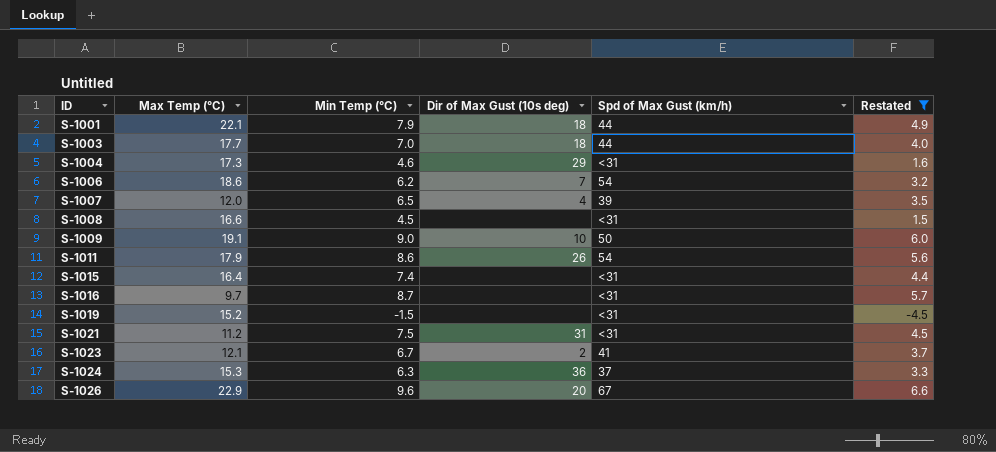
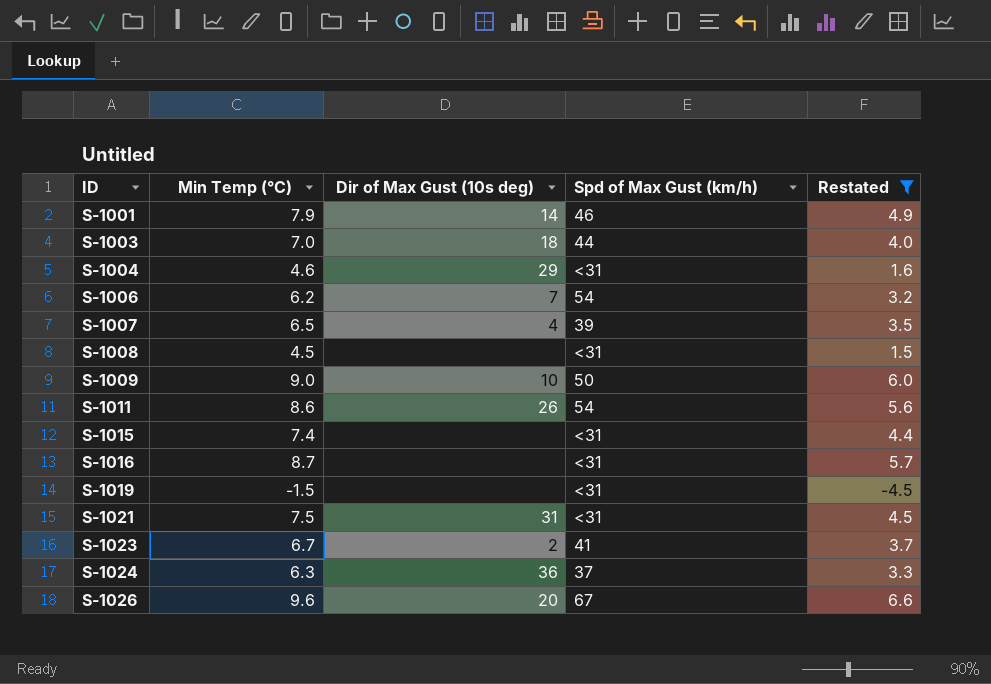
column Max Temp (°C) | position: 2 -> none
S-1001 | Dir of Max Gust (10s deg): 18 -> 14
S-1001 | Spd of Max Gust (km/h): 44 -> 46

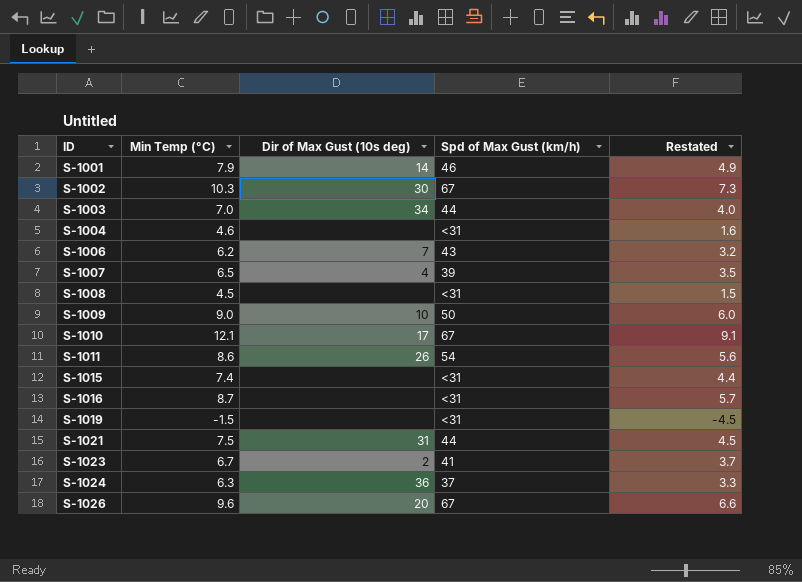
filter: Restated <= 6.6 -> none
S-1003 | Dir of Max Gust (10s deg): 18 -> 34
S-1004 | Dir of Max Gust (10s deg): 29 -> none
S-1006 | Spd of Max Gust (km/h): 54 -> 43
S-1021 | Spd of Max Gust (km/h): <31 -> 44

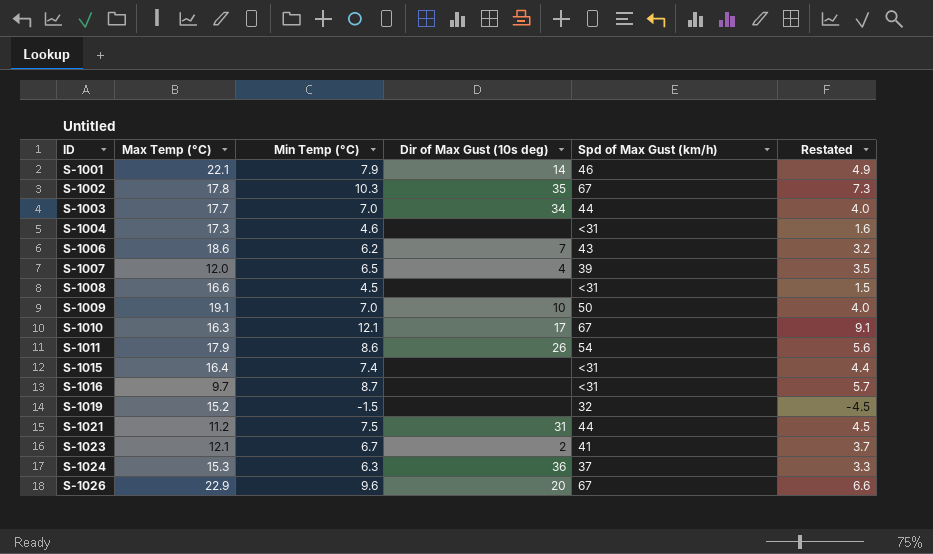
column Max Temp (°C) | position: none -> 2
S-1002 | Dir of Max Gust (10s deg): 30 -> 35
S-1009 | Min Temp (°C): 9.0 -> 7.0
S-1009 | Restated: 6.0 -> 4.0
S-1019 | Spd of Max Gust (km/h): <31 -> 32

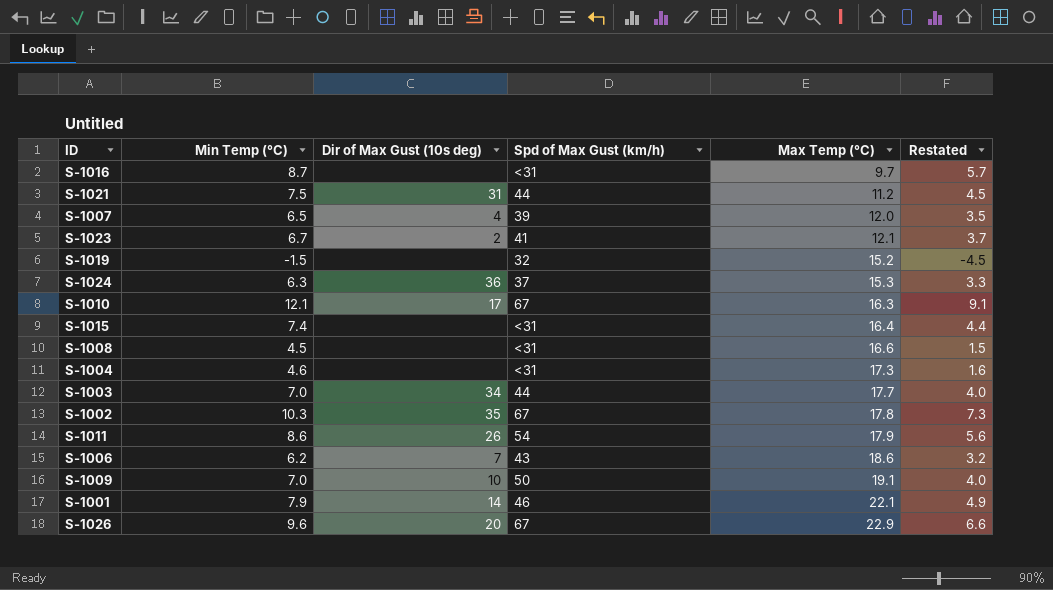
row order: ID ascending -> Max Temp (°C) ascending
column Max Temp (°C) | position: 2 -> 5

